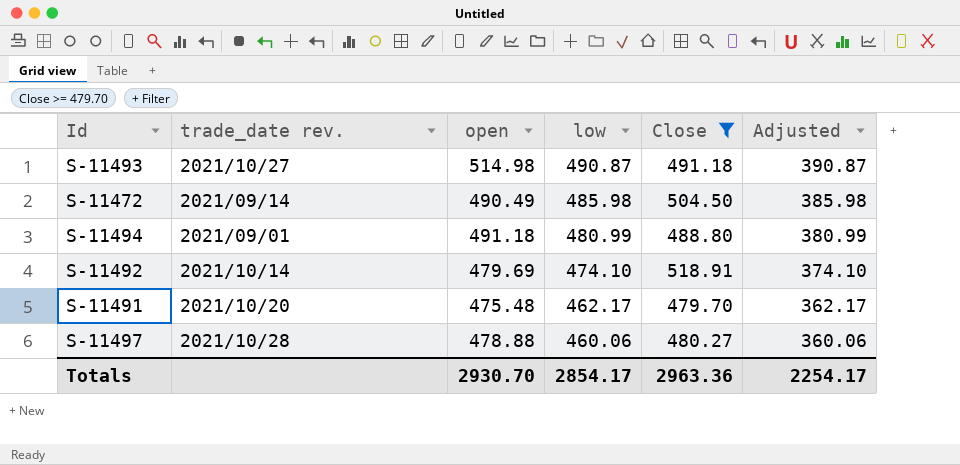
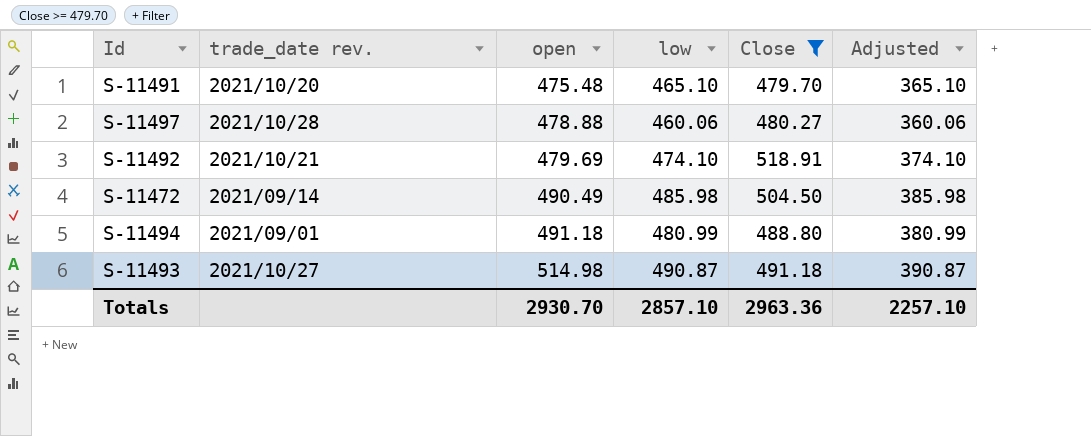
row order: low descending -> open ascending
S-11491 | low: 462.17 -> 465.10
S-11491 | Adjusted: 362.17 -> 365.10
S-11492 | trade_date rev.: 2021/10/14 -> 2021/10/21
Totals | low: 2854.17 -> 2857.10
Totals | Adjusted: 2254.17 -> 2257.10

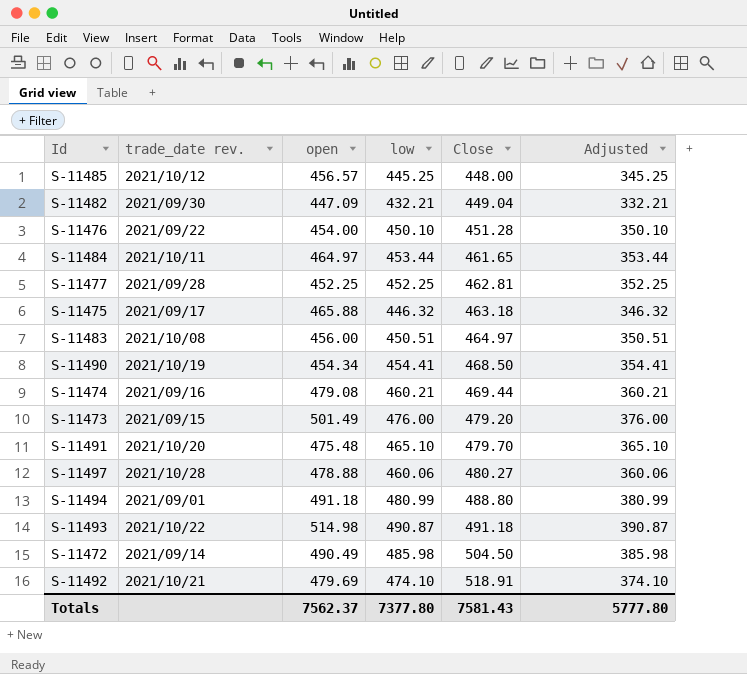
filter: Close >= 479.70 -> none
row order: open ascending -> Close ascending
S-11493 | trade_date rev.: 2021/10/27 -> 2021/10/22
Totals | open: 2930.70 -> 7562.37
Totals | low: 2857.10 -> 7377.80
Totals | Close: 2963.36 -> 7581.43
Totals | Adjusted: 2257.10 -> 5777.80

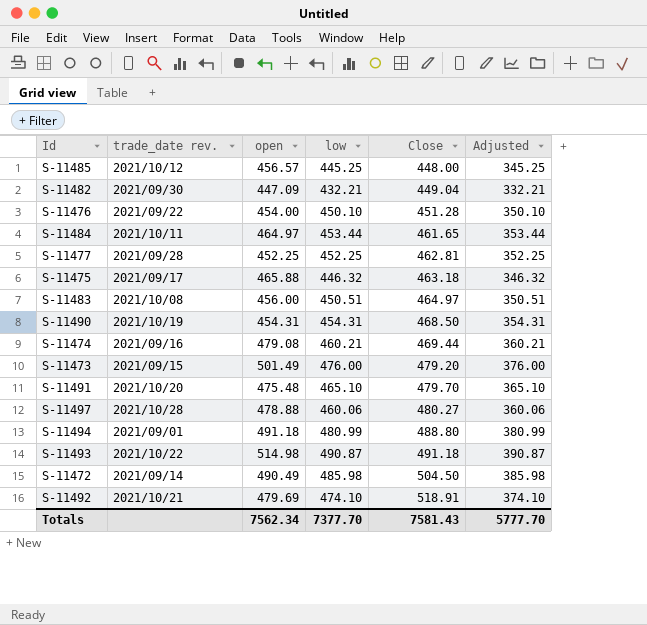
S-11490 | open: 454.34 -> 454.31
S-11490 | low: 454.41 -> 454.31
S-11490 | Adjusted: 354.41 -> 354.31
Totals | open: 7562.37 -> 7562.34
Totals | low: 7377.80 -> 7377.70
Totals | Adjusted: 5777.80 -> 5777.70

